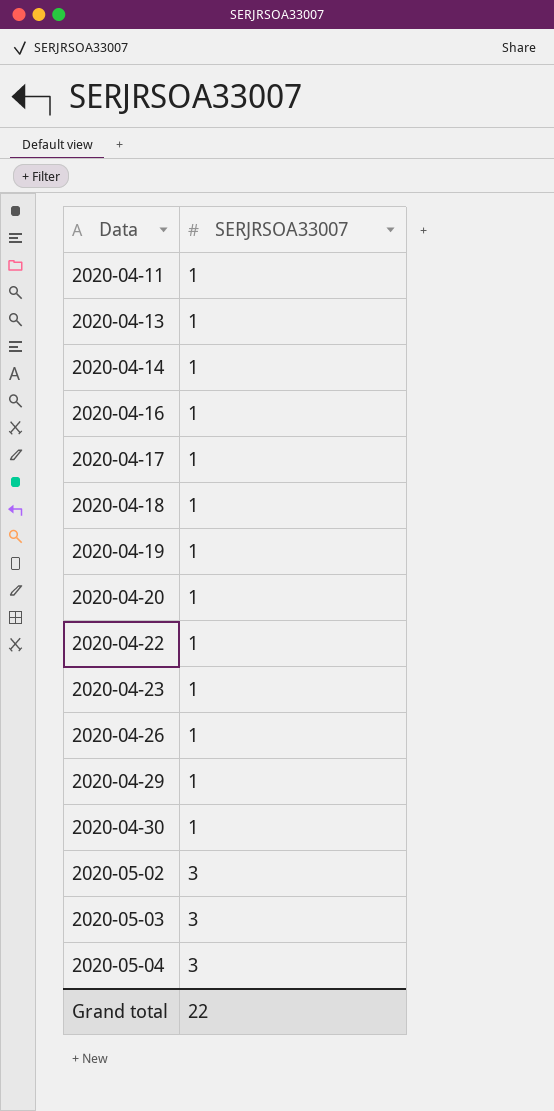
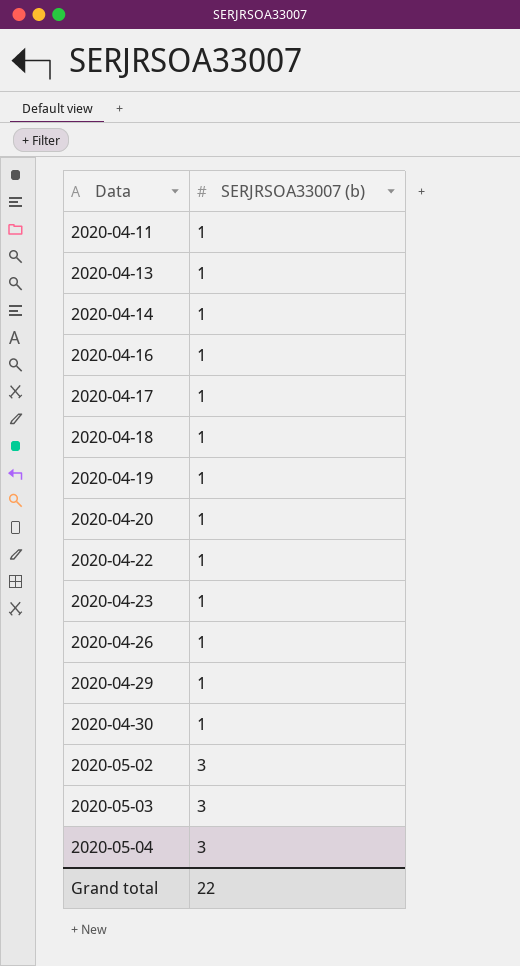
column name: SERJRSOA33007 -> SERJRSOA33007 (b)

